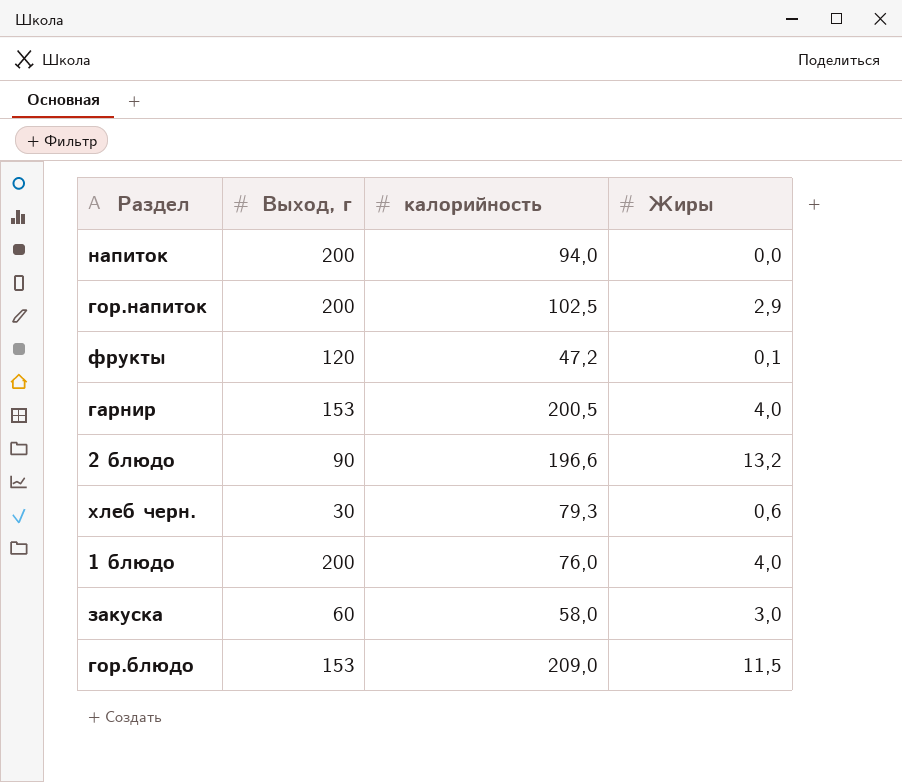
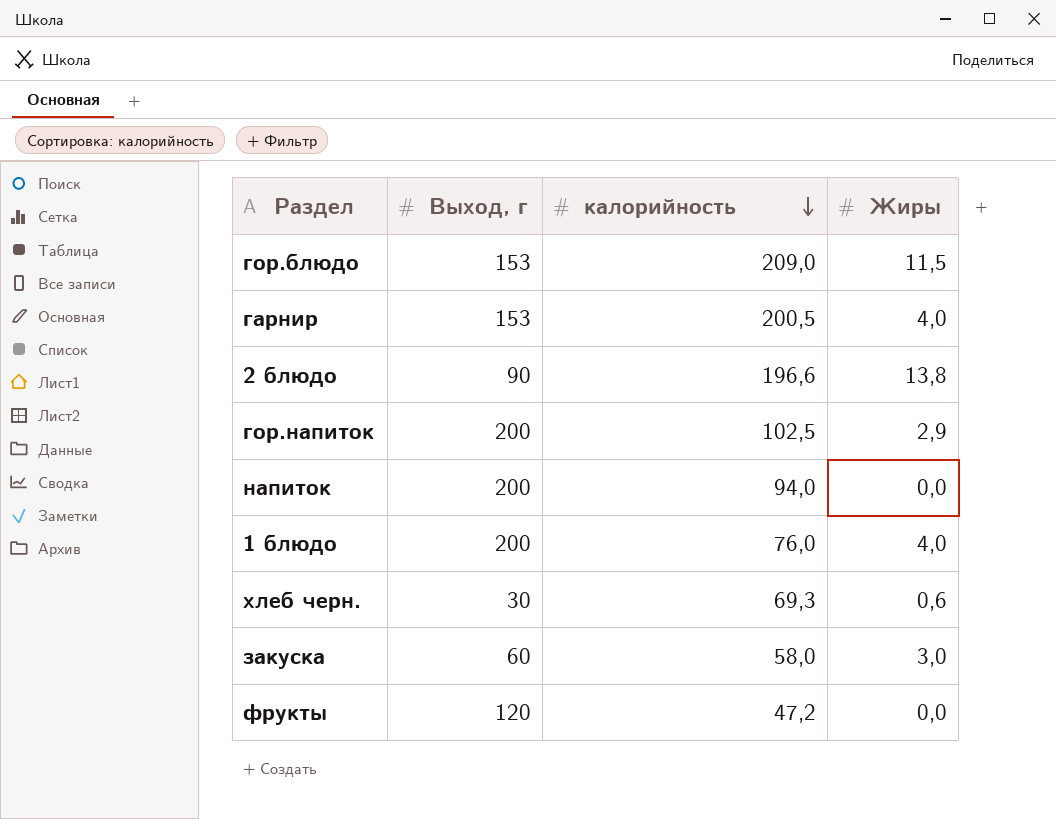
row order: none -> калорийность descending
2 блюдо | Жиры: 13,2 -> 13,8
хлеб черн. | калорийность: 79,3 -> 69,3
фрукты | Жиры: 0,1 -> 0,0

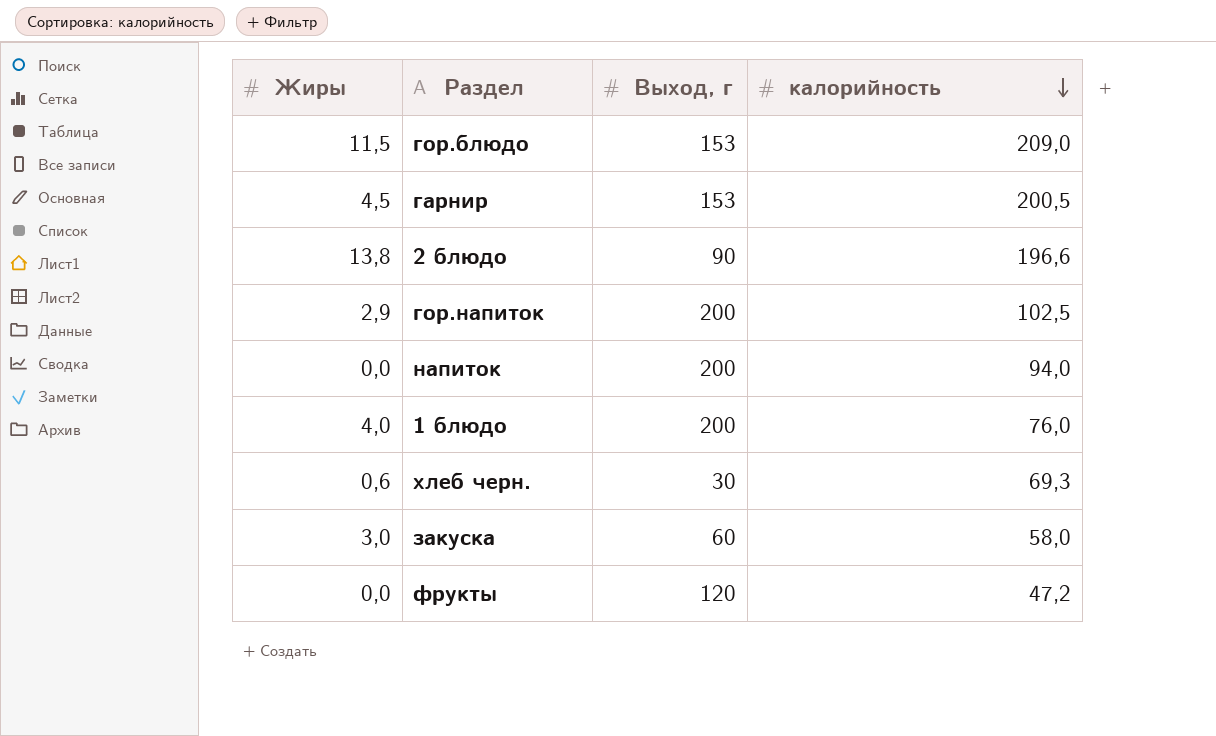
column Жиры | position: 4 -> 1
гарнир | Жиры: 4,0 -> 4,5

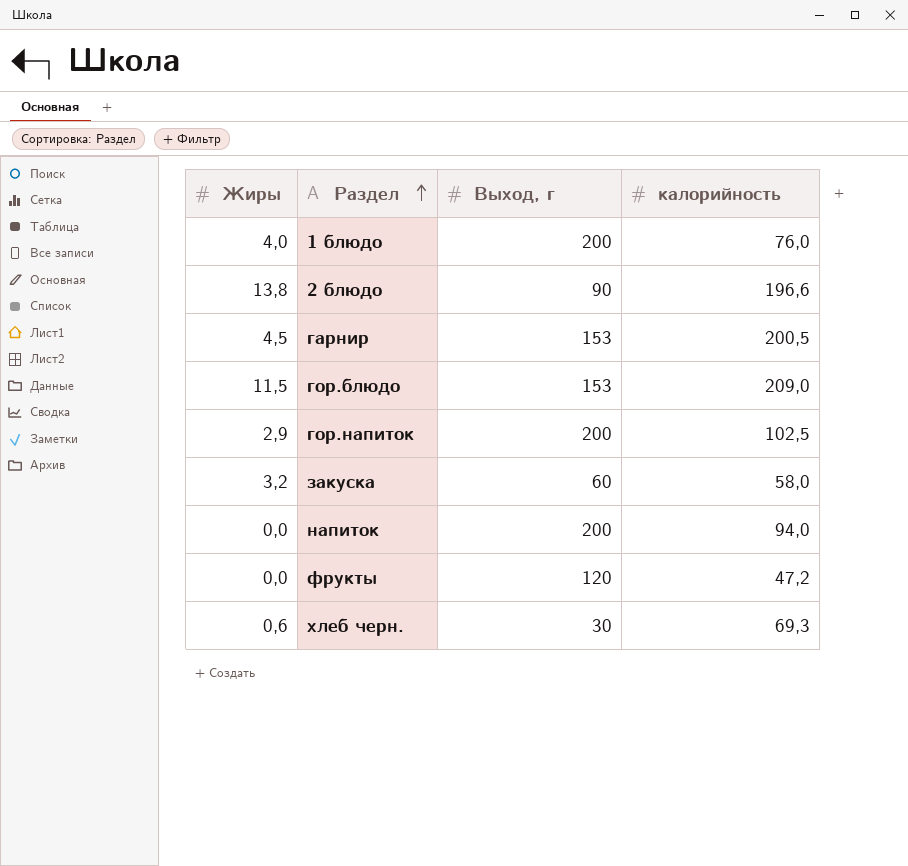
row order: калорийность descending -> Раздел ascending
закуска | Жиры: 3,0 -> 3,2

